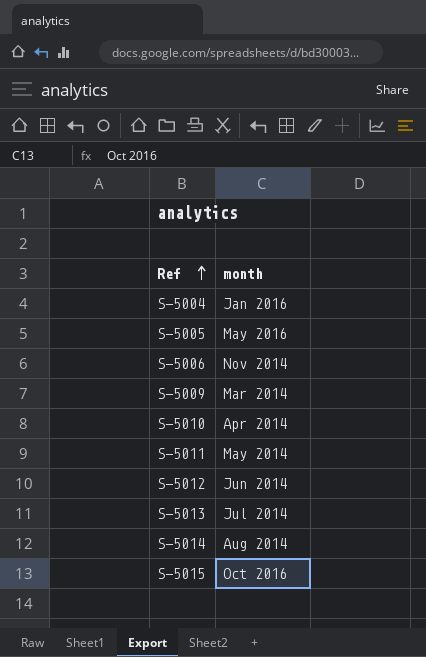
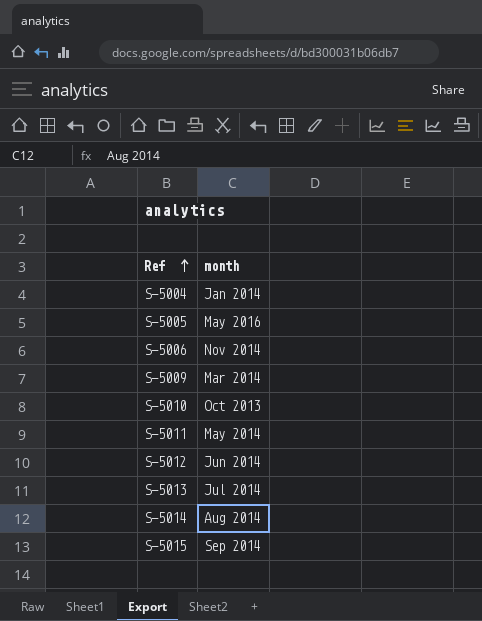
S-5004 | month: Jan 2016 -> Jan 2014
S-5010 | month: Apr 2014 -> Oct 2013
S-5015 | month: Oct 2016 -> Sep 2014

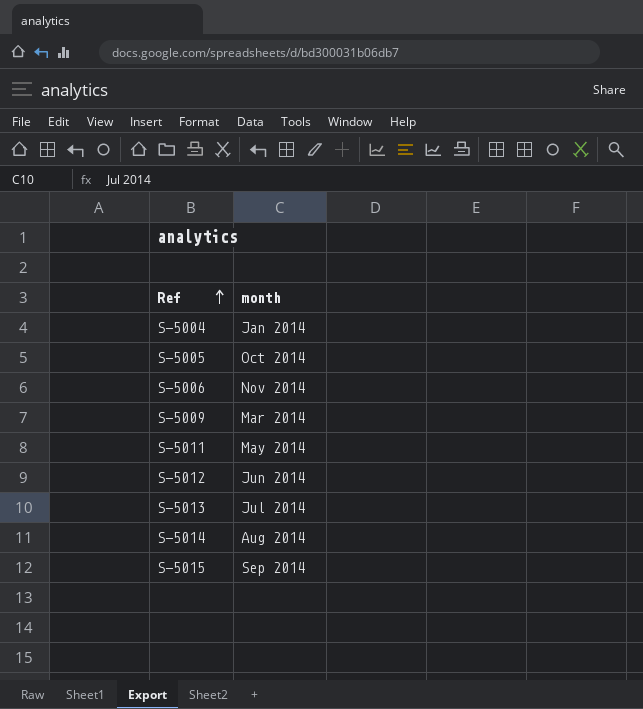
row S-5010: Oct 2013 -> none
S-5005 | month: May 2016 -> Oct 2014

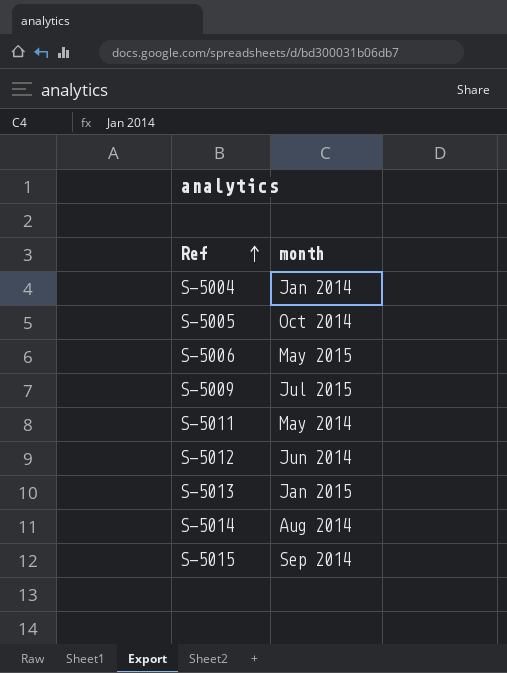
S-5006 | month: Nov 2014 -> May 2015
S-5009 | month: Mar 2014 -> Jul 2015
S-5013 | month: Jul 2014 -> Jan 2015

